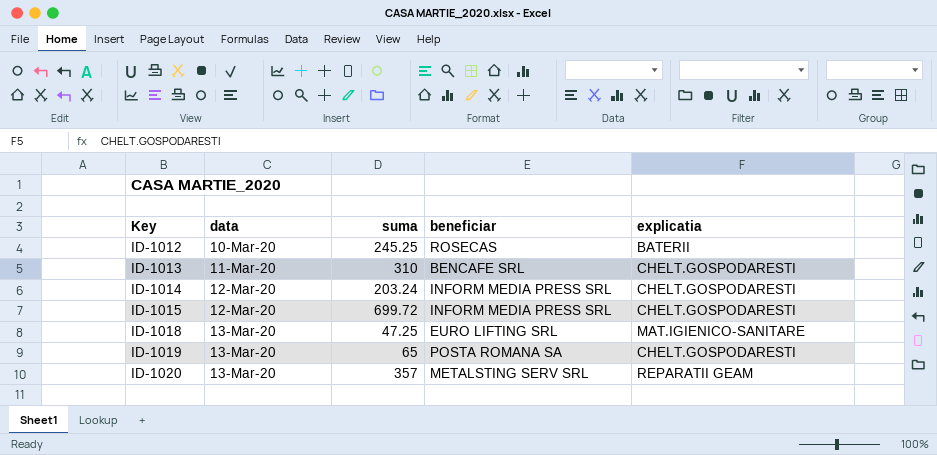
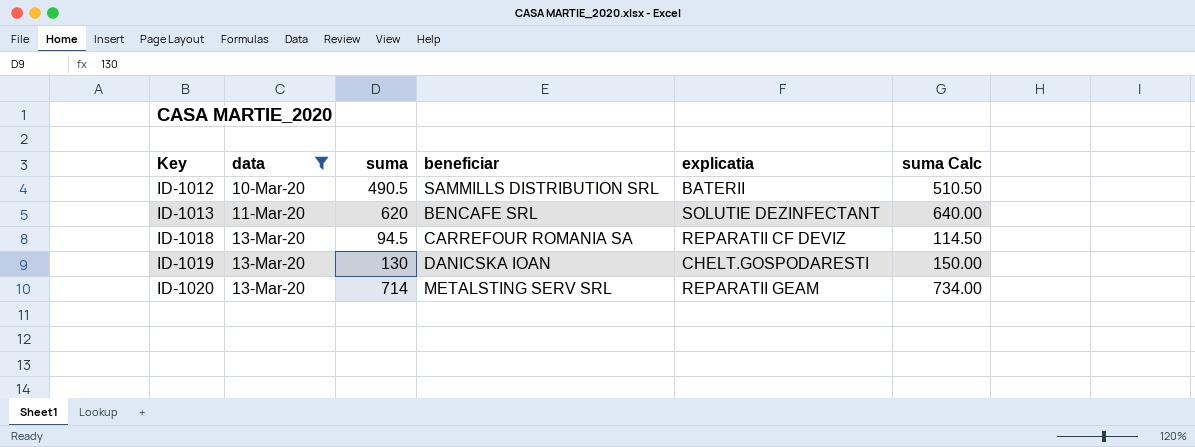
filter: none -> data != 12-Mar-20
column suma Calc | formula: none -> [suma] + 20
ID-1012 | suma: 245.25 -> 490.5
ID-1012 | beneficiar: ROSECAS -> SAMMILLS DISTRIBUTION SRL
ID-1013 | suma: 310 -> 620
ID-1013 | explicatia: CHELT.GOSPODARESTI -> SOLUTIE DEZINFECTANT
ID-1018 | suma: 47.25 -> 94.5
ID-1018 | beneficiar: EURO LIFTING SRL -> CARREFOUR ROMANIA SA
ID-1018 | explicatia: MAT.IGIENICO-SANITARE -> REPARATII CF DEVIZ
ID-1019 | suma: 65 -> 130
ID-1019 | beneficiar: POSTA ROMANA SA -> DANICSKA IOAN
ID-1020 | suma: 357 -> 714

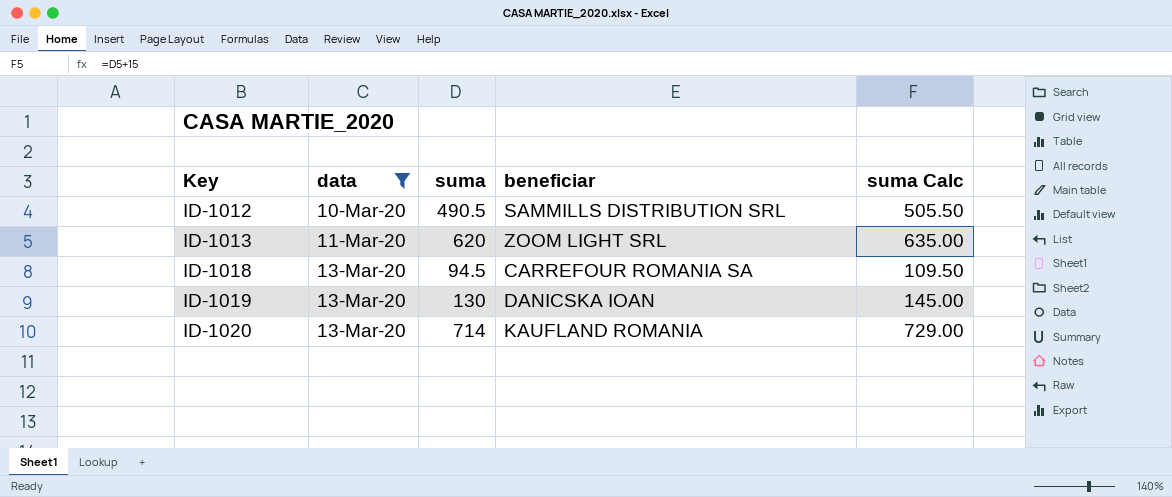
column explicatia | position: 5 -> none
column suma Calc | formula: [suma] + 20 -> [suma] + 15
ID-1013 | beneficiar: BENCAFE SRL -> ZOOM LIGHT SRL
ID-1020 | beneficiar: METALSTING SERV SRL -> KAUFLAND ROMANIA

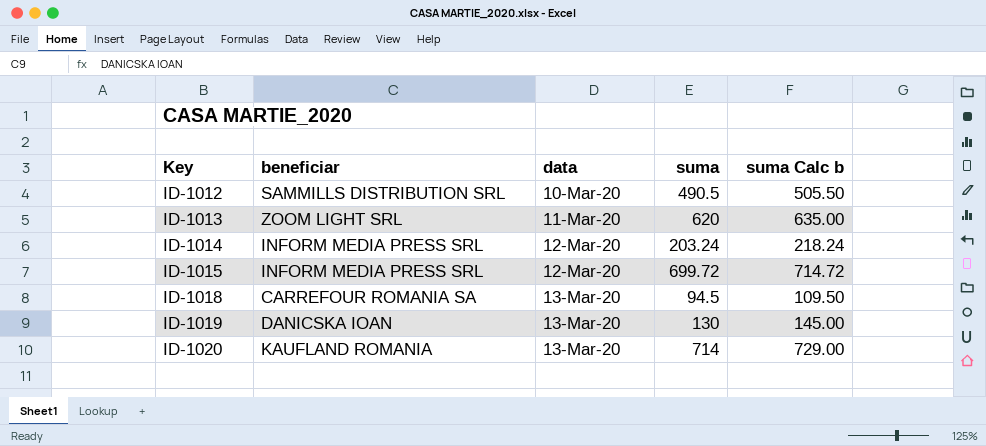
filter: data != 12-Mar-20 -> none
column beneficiar | position: 4 -> 2
column name: suma Calc -> suma Calc b

